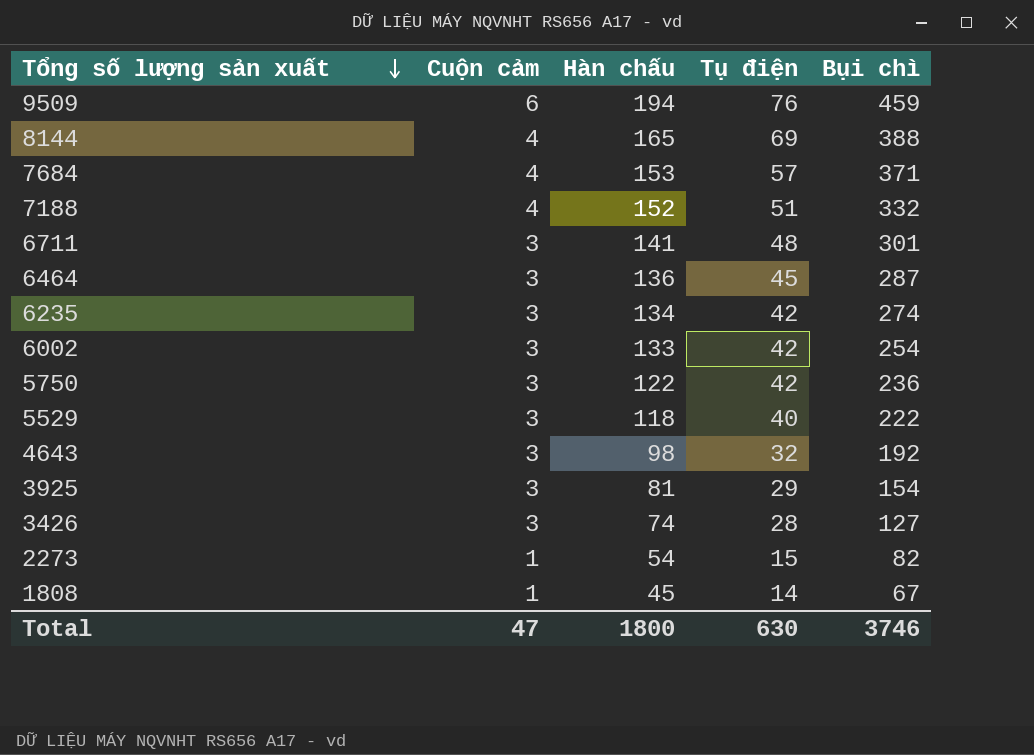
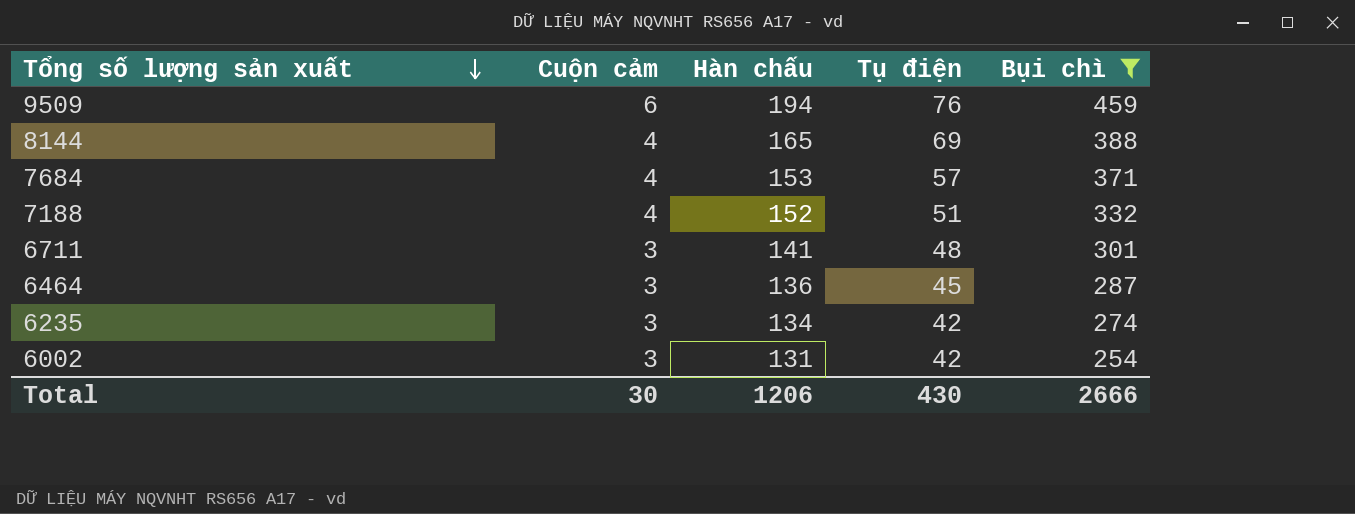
filter: none -> Bụi chì >= 254
6002 | Hàn chấu: 133 -> 131
Total | Cuộn cảm: 47 -> 30
Total | Hàn chấu: 1800 -> 1206
Total | Tụ điện: 630 -> 430
Total | Bụi chì: 3746 -> 2666

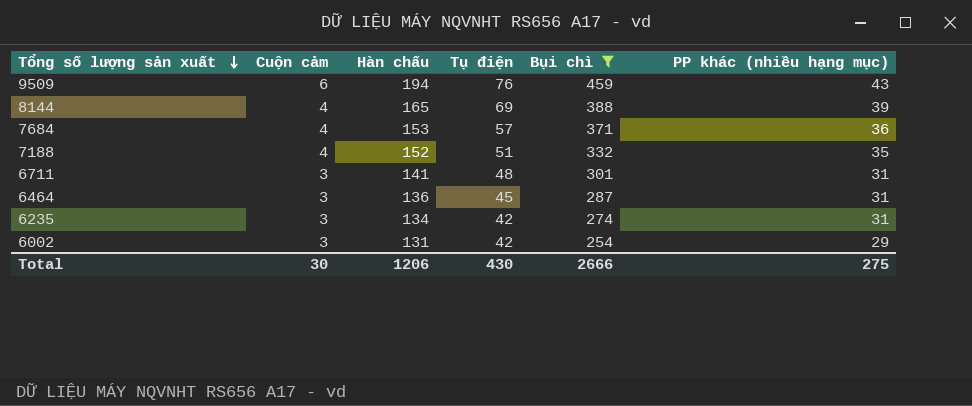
column PP khác (nhiều hạng mục) | position: none -> 6

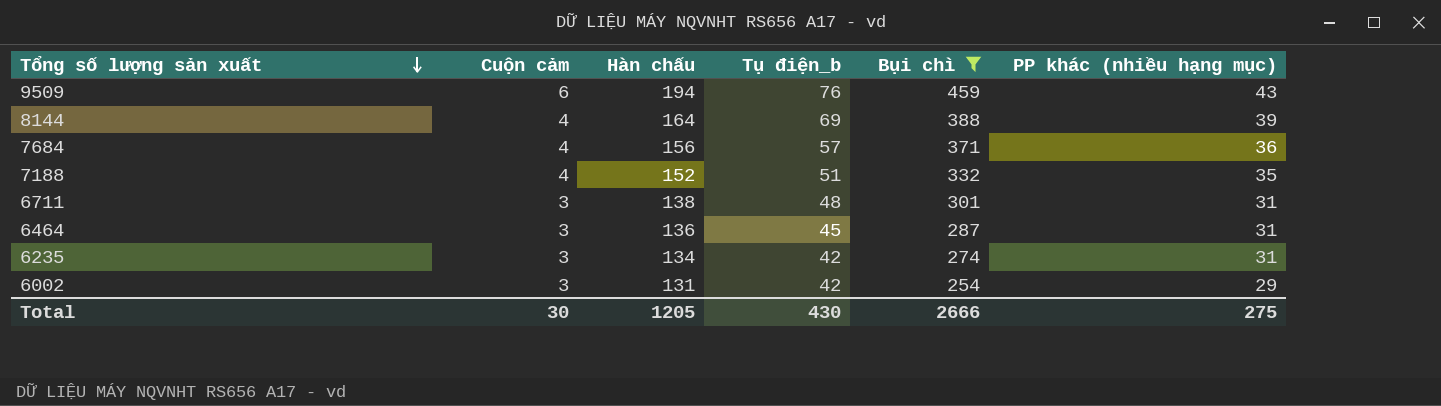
column name: Tụ điện -> Tụ điện_b
8144 | Hàn chấu: 165 -> 164
7684 | Hàn chấu: 153 -> 156
6711 | Hàn chấu: 141 -> 138
Total | Hàn chấu: 1206 -> 1205

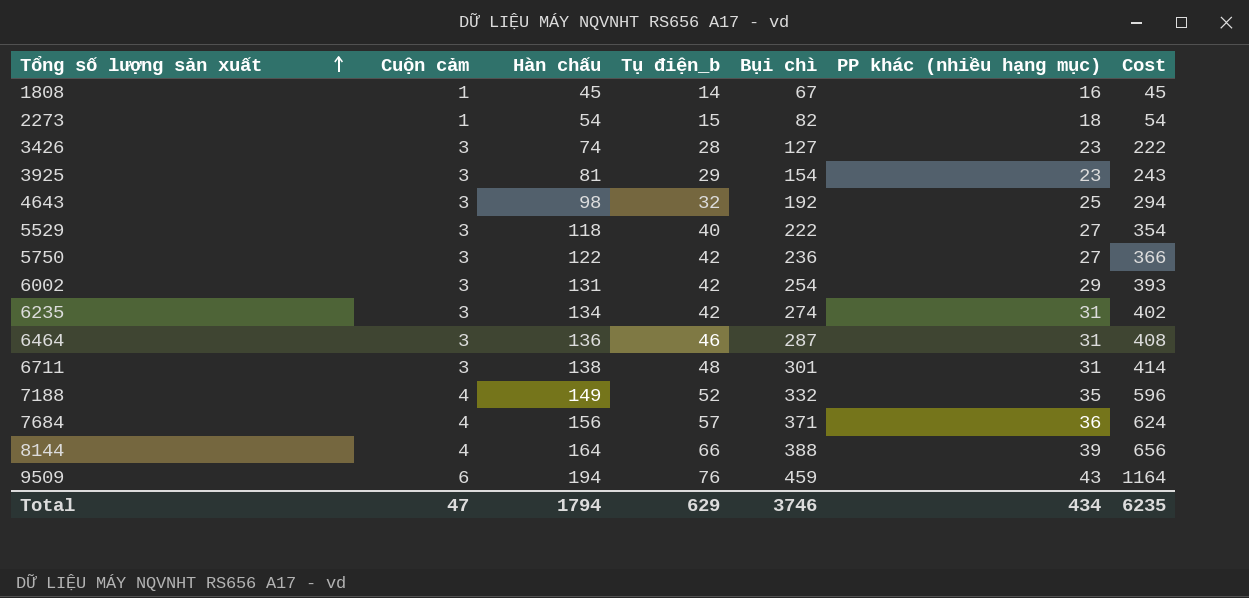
filter: Bụi chì >= 254 -> none
row order: Tổng số lượng sản xuất descending -> Tổng số lượng sản xuất ascending
column Cost | formula: none -> [Cuộn cảm] * [Hàn chấu]
6464 | Tụ điện_b: 45 -> 46
7188 | Hàn chấu: 152 -> 149
7188 | Tụ điện_b: 51 -> 52
8144 | Tụ điện_b: 69 -> 66
Total | Cuộn cảm: 30 -> 47
Total | Hàn chấu: 1205 -> 1794
Total | Tụ điện_b: 430 -> 629
Total | Bụi chì: 2666 -> 3746
Total | PP khác (nhiều hạng mục): 275 -> 434

